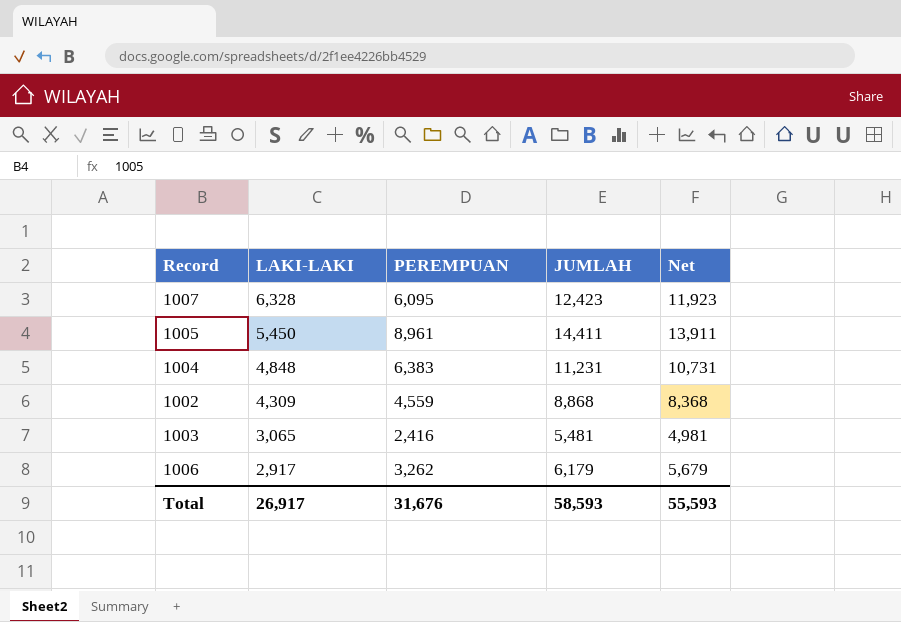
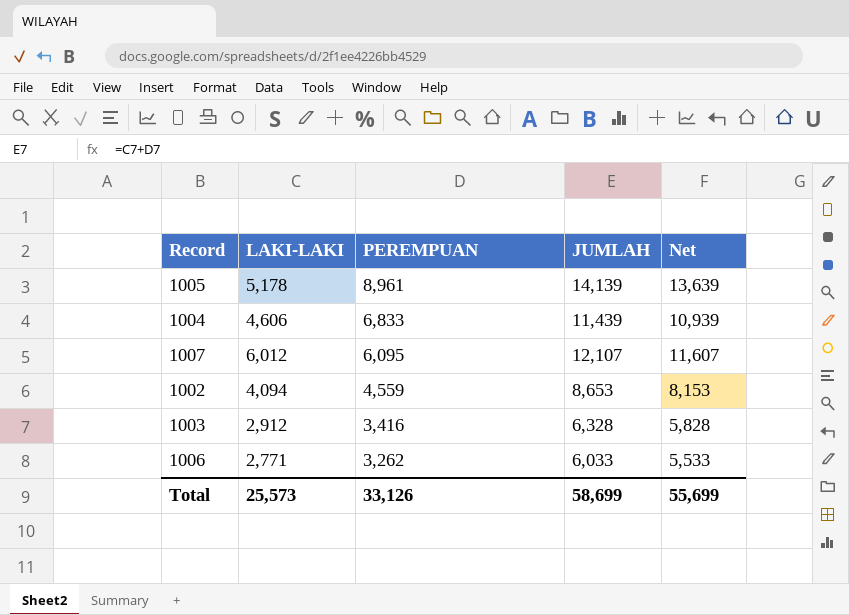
row order: LAKI-LAKI descending -> PEREMPUAN descending
1005 | LAKI-LAKI: 5,450 -> 5,178
1005 | JUMLAH: 14,411 -> 14,139
1005 | Net: 13,911 -> 13,639
1004 | LAKI-LAKI: 4,848 -> 4,606
1004 | PEREMPUAN: 6,383 -> 6,833
1004 | JUMLAH: 11,231 -> 11,439
1004 | Net: 10,731 -> 10,939
1007 | LAKI-LAKI: 6,328 -> 6,012
1007 | JUMLAH: 12,423 -> 12,107
1007 | Net: 11,923 -> 11,607
1002 | LAKI-LAKI: 4,309 -> 4,094
1002 | JUMLAH: 8,868 -> 8,653
1002 | Net: 8,368 -> 8,153
1003 | LAKI-LAKI: 3,065 -> 2,912
1003 | PEREMPUAN: 2,416 -> 3,416
1003 | JUMLAH: 5,481 -> 6,328
1003 | Net: 4,981 -> 5,828
1006 | LAKI-LAKI: 2,917 -> 2,771
1006 | JUMLAH: 6,179 -> 6,033
1006 | Net: 5,679 -> 5,533
Total | LAKI-LAKI: 26,917 -> 25,573
Total | PEREMPUAN: 31,676 -> 33,126
Total | JUMLAH: 58,593 -> 58,699
Total | Net: 55,593 -> 55,699

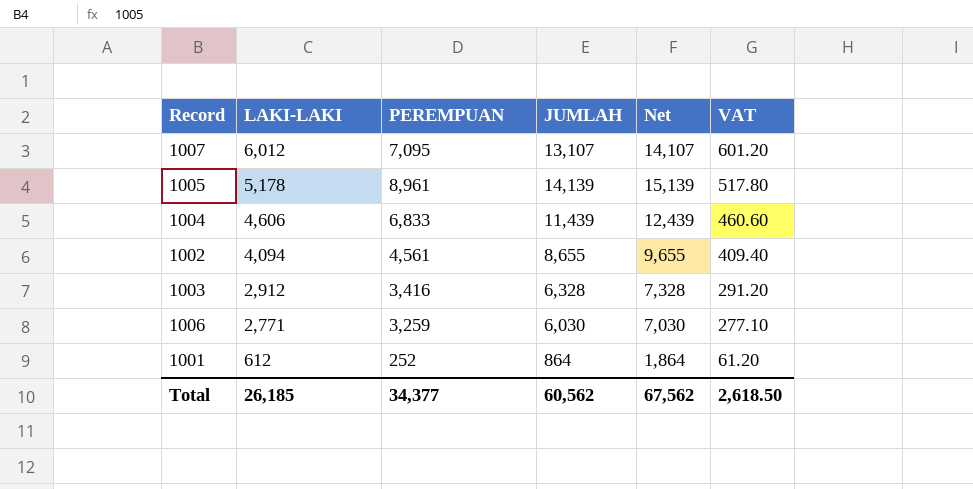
row order: PEREMPUAN descending -> LAKI-LAKI descending
column Net | formula: [JUMLAH] - 500 -> [JUMLAH] + 1000
column VAT | formula: none -> [LAKI-LAKI] * 0.1
1007 | PEREMPUAN: 6,095 -> 7,095
1007 | JUMLAH: 12,107 -> 13,107
1002 | PEREMPUAN: 4,559 -> 4,561
1002 | JUMLAH: 8,653 -> 8,655
1006 | PEREMPUAN: 3,262 -> 3,259
1006 | JUMLAH: 6,033 -> 6,030
row 1001: none -> 612 | 252 | 864 | 1,864 | 61.20
Total | LAKI-LAKI: 25,573 -> 26,185
Total | PEREMPUAN: 33,126 -> 34,377
Total | JUMLAH: 58,699 -> 60,562
Total | Net: 55,699 -> 67,562

